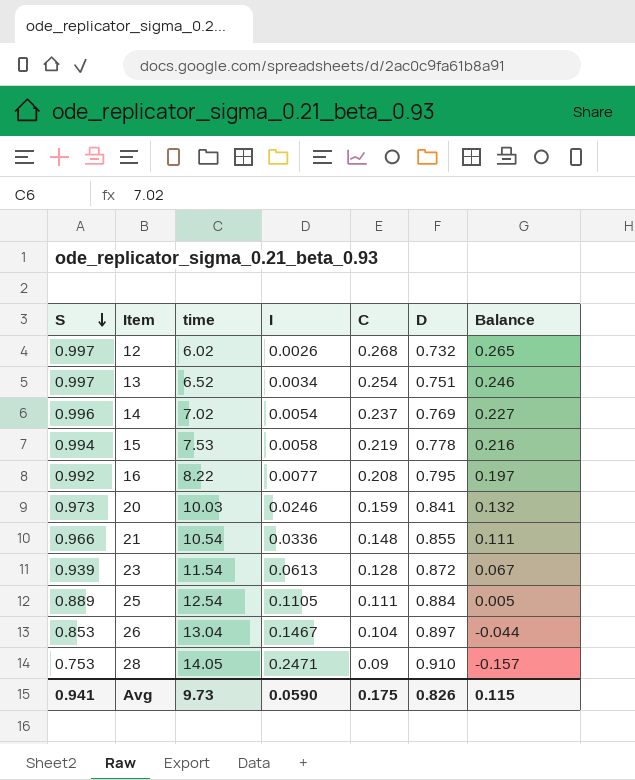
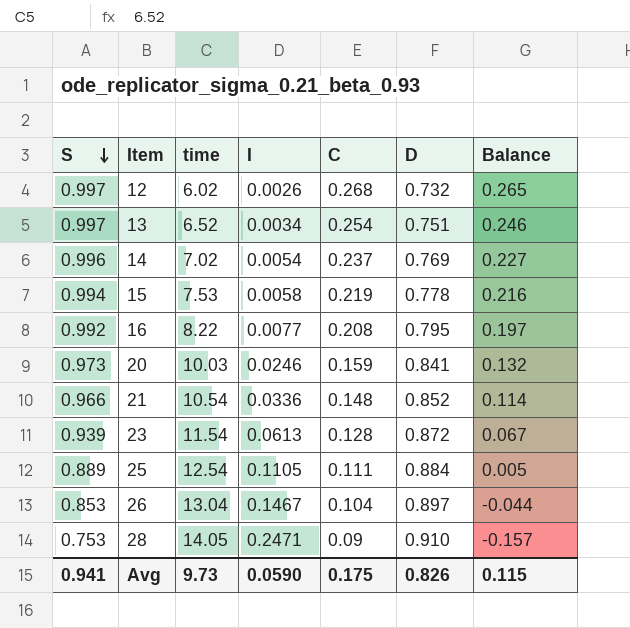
21 | D: 0.855 -> 0.852
21 | Balance: 0.111 -> 0.114

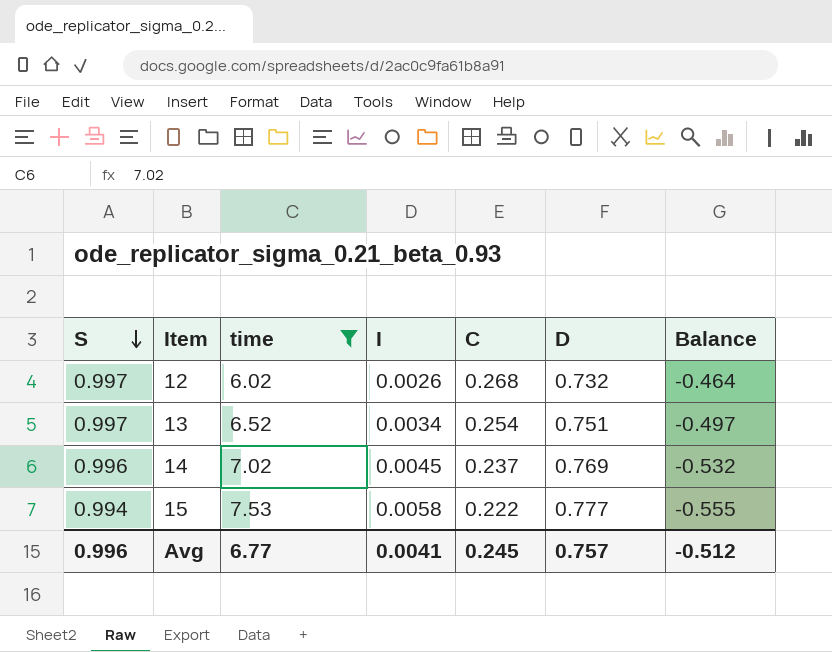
filter: none -> time <= 7.53
column Balance | formula: [S] - [D] -> [C] - [D]
14 | I: 0.0054 -> 0.0045
15 | C: 0.219 -> 0.222
15 | D: 0.778 -> 0.777
Avg | S: 0.941 -> 0.996
Avg | time: 9.73 -> 6.77
Avg | I: 0.0590 -> 0.0041
Avg | C: 0.175 -> 0.245
Avg | D: 0.826 -> 0.757
Avg | Balance: 0.115 -> -0.512

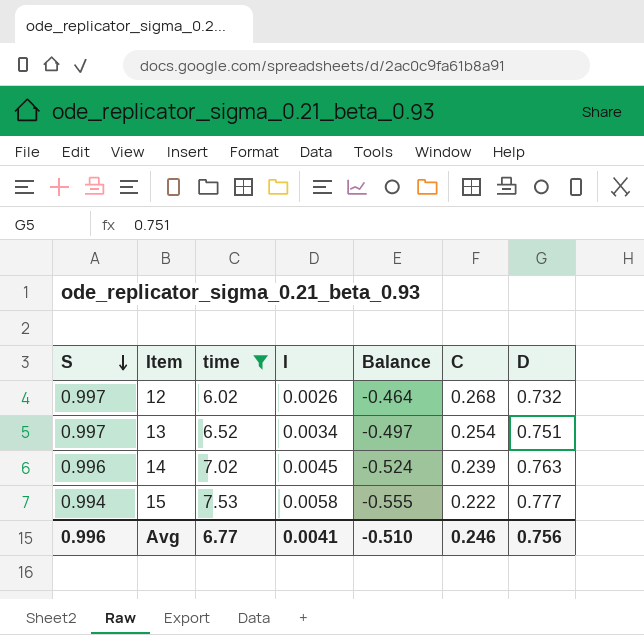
column Balance | position: 7 -> 5
14 | Balance: -0.532 -> -0.524
14 | C: 0.237 -> 0.239
14 | D: 0.769 -> 0.763
Avg | Balance: -0.512 -> -0.510
Avg | C: 0.245 -> 0.246
Avg | D: 0.757 -> 0.756

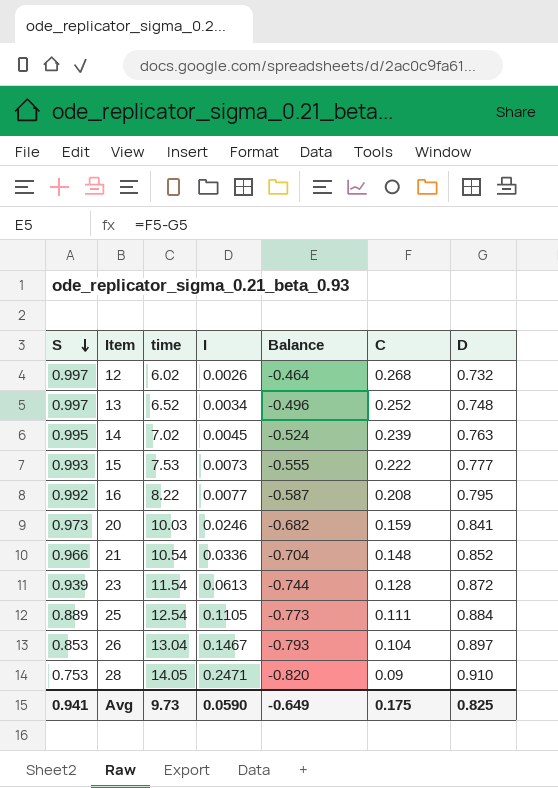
filter: time <= 7.53 -> none
13 | Balance: -0.497 -> -0.496
13 | C: 0.254 -> 0.252
13 | D: 0.751 -> 0.748
14 | S: 0.996 -> 0.995
15 | S: 0.994 -> 0.993
15 | I: 0.0058 -> 0.0073
Avg | S: 0.996 -> 0.941
Avg | time: 6.77 -> 9.73
Avg | I: 0.0041 -> 0.0590
Avg | Balance: -0.510 -> -0.649
Avg | C: 0.246 -> 0.175
Avg | D: 0.756 -> 0.825

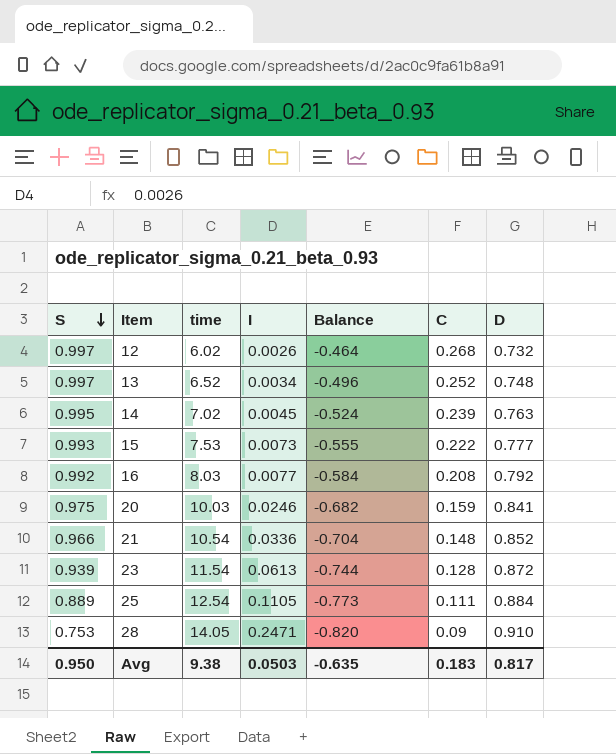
row 26: 0.853 | 13.04 | 0.1467 | -0.793 | 0.104 | 0.897 -> none
16 | time: 8.22 -> 8.03
16 | Balance: -0.587 -> -0.584
16 | D: 0.795 -> 0.792
20 | S: 0.973 -> 0.975
Avg | S: 0.941 -> 0.950
Avg | time: 9.73 -> 9.38
Avg | I: 0.0590 -> 0.0503
Avg | Balance: -0.649 -> -0.635
Avg | C: 0.175 -> 0.183
Avg | D: 0.825 -> 0.817

